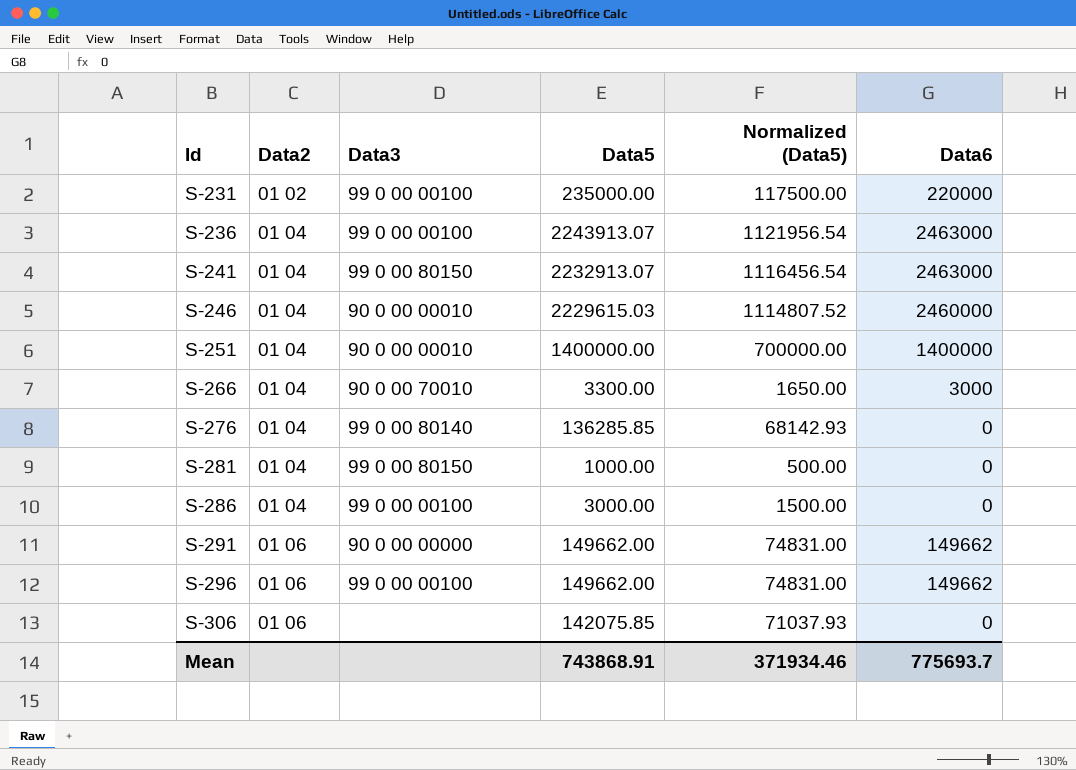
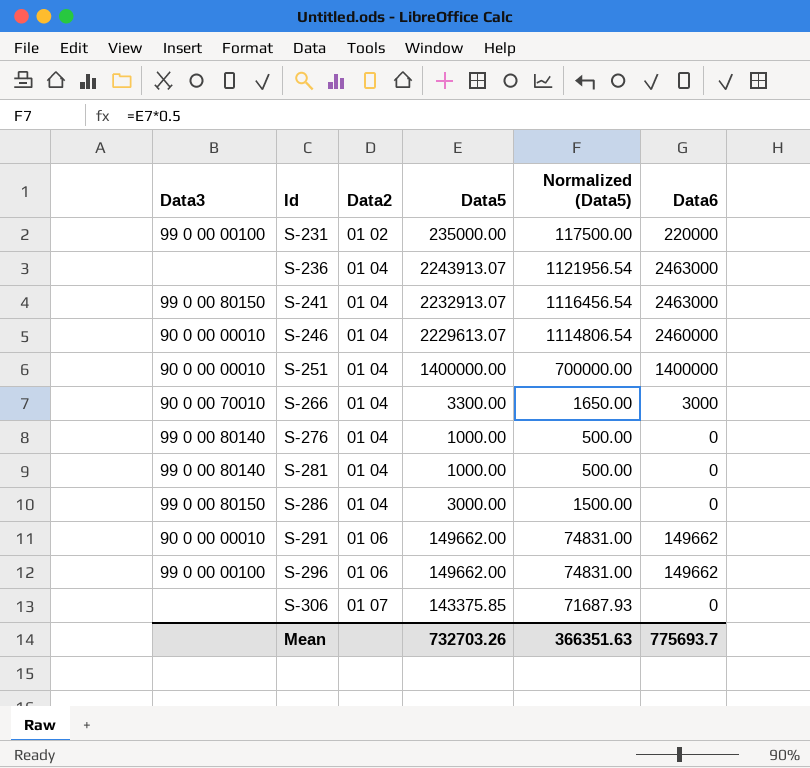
column Data3 | position: 3 -> 1
S-236 | Data3: 99 0 00 00100 -> none
S-246 | Data5: 2229615.03 -> 2229613.07
S-246 | Normalized (Data5): 1114807.52 -> 1114806.54
S-276 | Data5: 136285.85 -> 1000.00
S-276 | Normalized (Data5): 68142.93 -> 500.00
S-281 | Data3: 99 0 00 80150 -> 99 0 00 80140
S-286 | Data3: 99 0 00 00100 -> 99 0 00 80150
S-291 | Data3: 90 0 00 00000 -> 90 0 00 00010
S-306 | Data2: 01 06 -> 01 07
S-306 | Data5: 142075.85 -> 143375.85
S-306 | Normalized (Data5): 71037.93 -> 71687.93
Mean | Data5: 743868.91 -> 732703.26
Mean | Normalized (Data5): 371934.46 -> 366351.63

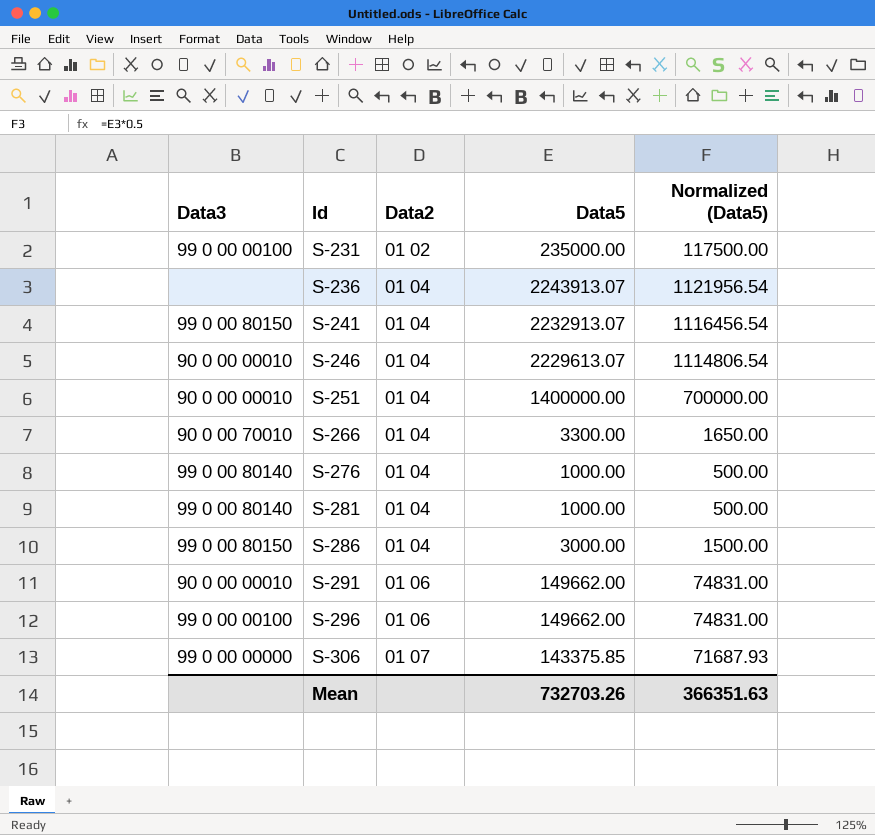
column Data6 | position: 6 -> none
S-306 | Data3: none -> 99 0 00 00000

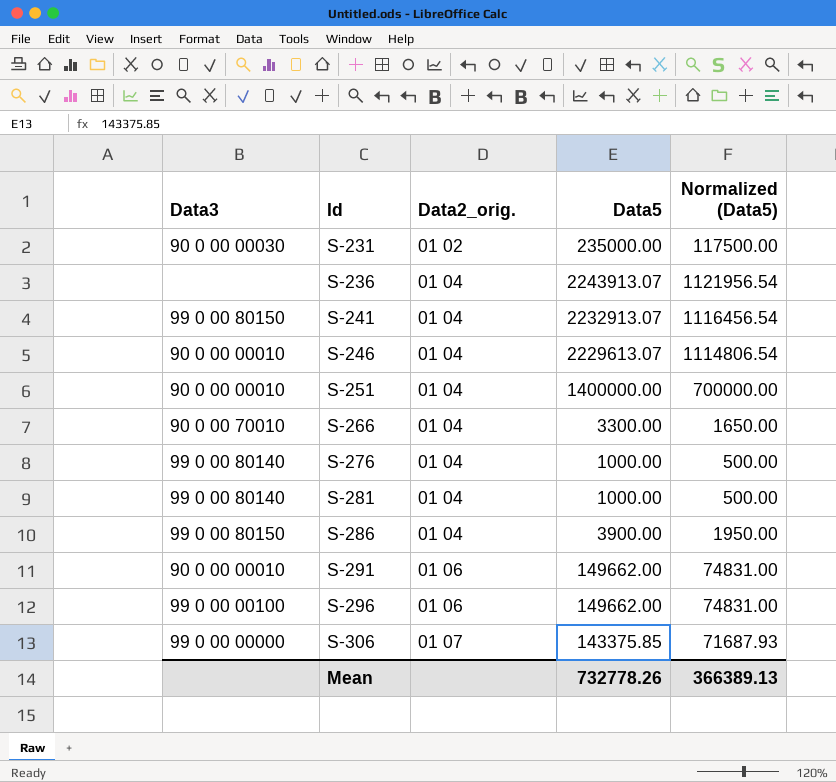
column name: Data2 -> Data2_orig.
S-231 | Data3: 99 0 00 00100 -> 90 0 00 00030
S-286 | Data5: 3000.00 -> 3900.00
S-286 | Normalized (Data5): 1500.00 -> 1950.00
Mean | Data5: 732703.26 -> 732778.26
Mean | Normalized (Data5): 366351.63 -> 366389.13

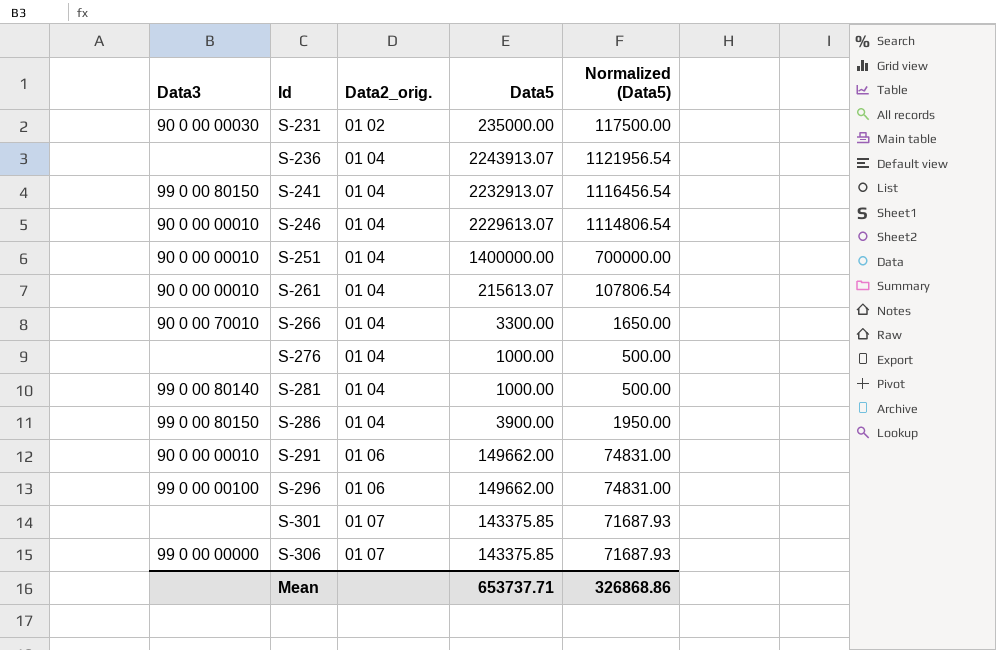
row S-261: none -> 90 0 00 00010 | 01 04 | 215613.07 | 107806.54
S-276 | Data3: 99 0 00 80140 -> none
row S-301: none -> none | 01 07 | 143375.85 | 71687.93
Mean | Data5: 732778.26 -> 653737.71
Mean | Normalized (Data5): 366389.13 -> 326868.86

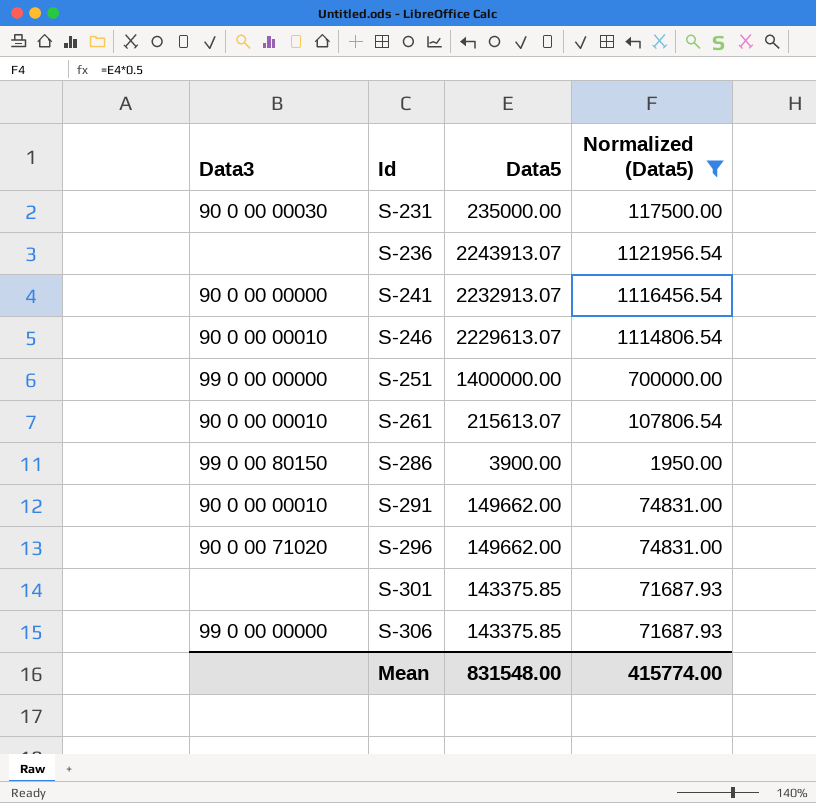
filter: none -> Normalized (Data5) >= 1950.00
column Data2_orig. | position: 3 -> none
S-241 | Data3: 99 0 00 80150 -> 90 0 00 00000
S-251 | Data3: 90 0 00 00010 -> 99 0 00 00000
S-296 | Data3: 99 0 00 00100 -> 90 0 00 71020
Mean | Data5: 653737.71 -> 831548.00
Mean | Normalized (Data5): 326868.86 -> 415774.00

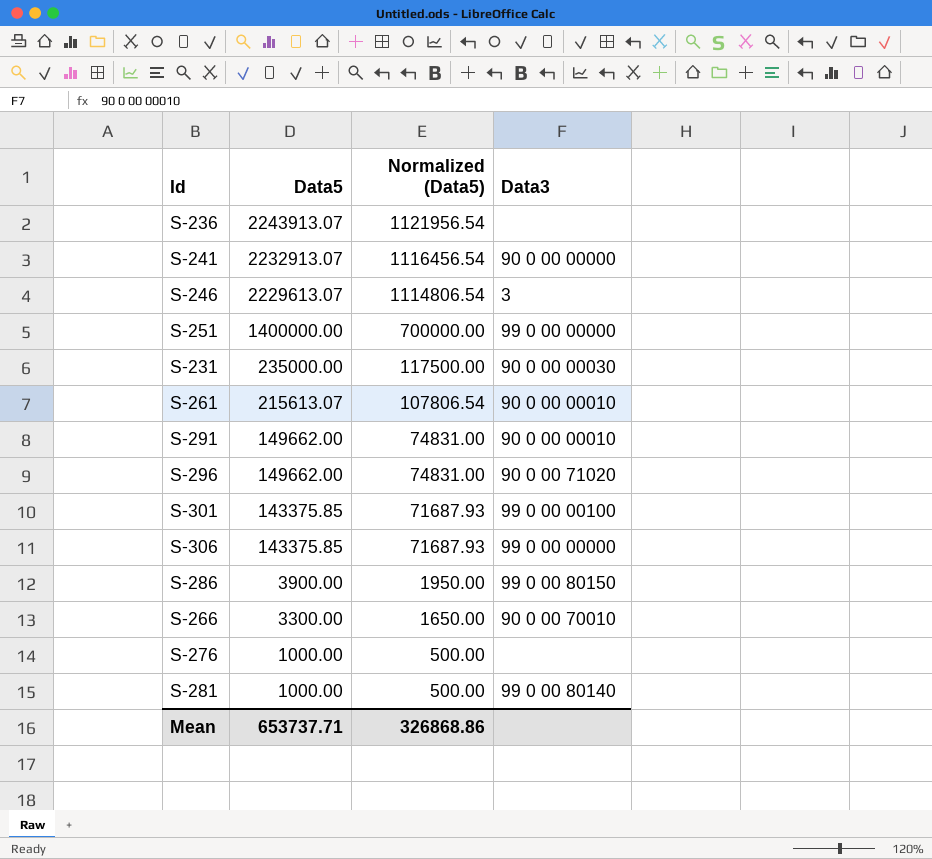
filter: Normalized (Data5) >= 1950.00 -> none
row order: Id ascending -> Data5 descending
column Data3 | position: 1 -> 4
S-246 | Data3: 90 0 00 00010 -> 3
S-301 | Data3: none -> 99 0 00 00100
Mean | Data5: 831548.00 -> 653737.71
Mean | Normalized (Data5): 415774.00 -> 326868.86

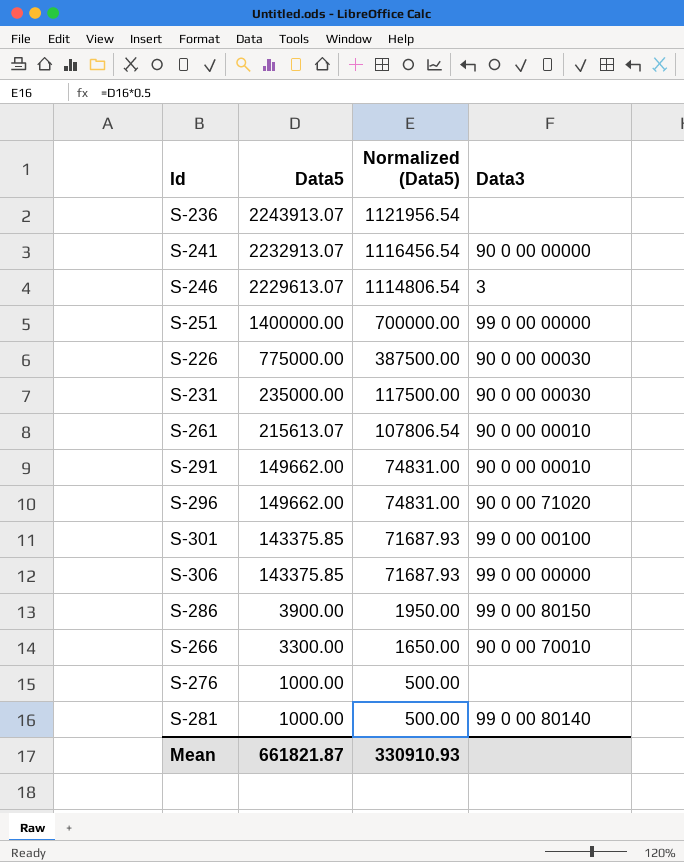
row S-226: none -> 775000.00 | 387500.00 | 90 0 00 00030
Mean | Data5: 653737.71 -> 661821.87
Mean | Normalized (Data5): 326868.86 -> 330910.93

